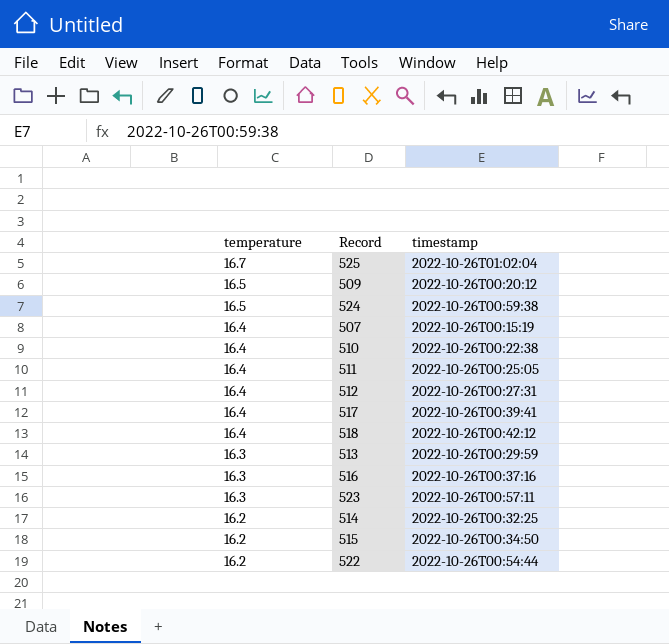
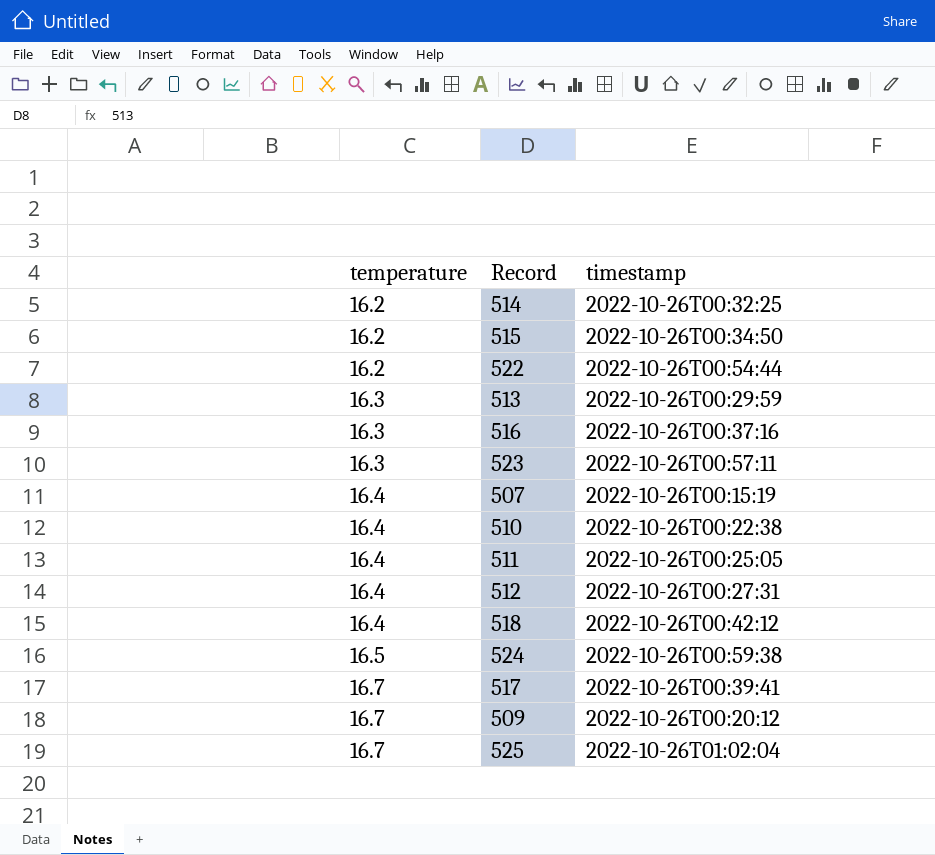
row order: temperature descending -> temperature ascending
517 | temperature: 16.4 -> 16.7
509 | temperature: 16.5 -> 16.7

